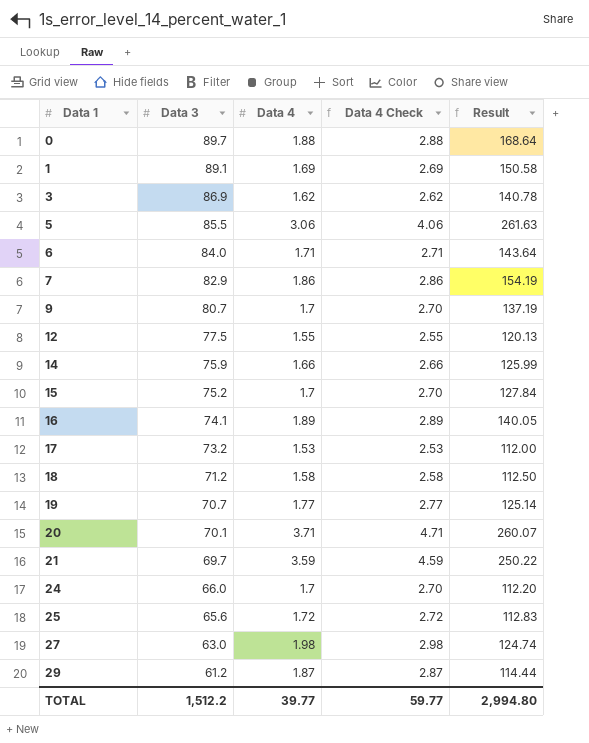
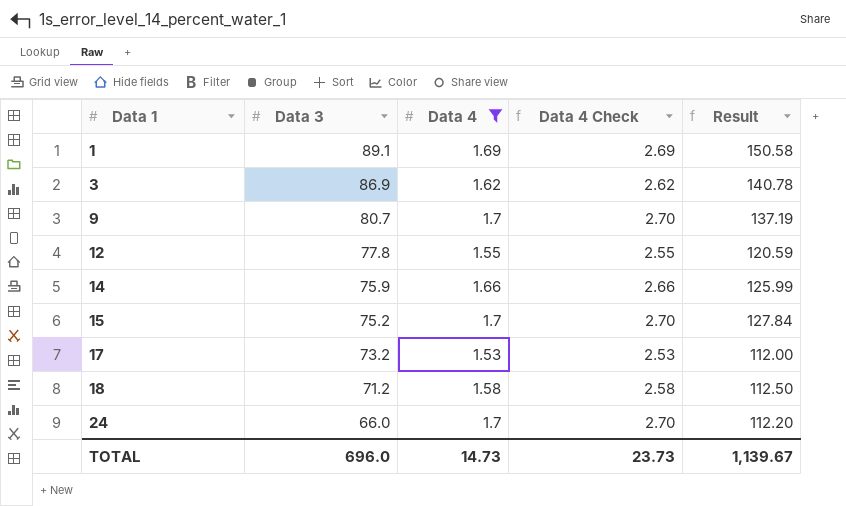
filter: none -> Data 4 <= 1.7
12 | Data 3: 77.5 -> 77.8
12 | Result: 120.13 -> 120.59
TOTAL | Data 3: 1,512.2 -> 696.0
TOTAL | Data 4: 39.77 -> 14.73
TOTAL | Data 4 Check: 59.77 -> 23.73
TOTAL | Result: 2,994.80 -> 1,139.67

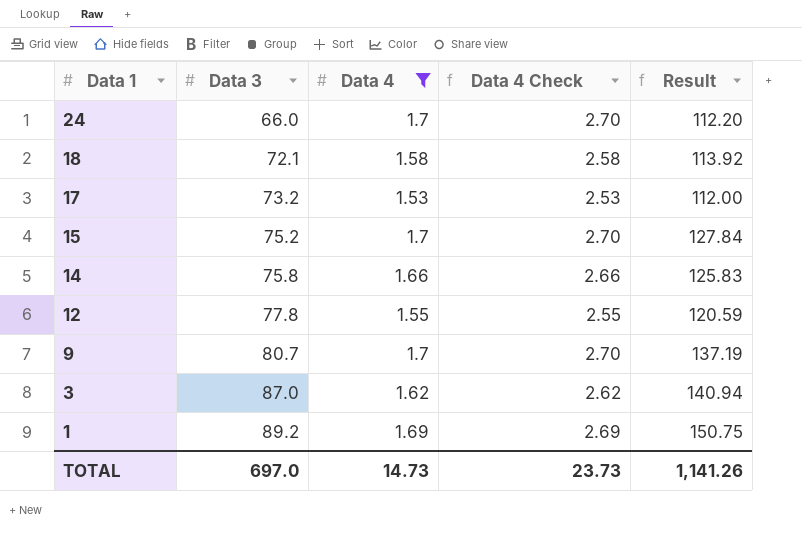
row order: Data 1 ascending -> Data 1 descending
18 | Data 3: 71.2 -> 72.1
18 | Result: 112.50 -> 113.92
14 | Data 3: 75.9 -> 75.8
14 | Result: 125.99 -> 125.83
3 | Data 3: 86.9 -> 87.0
3 | Result: 140.78 -> 140.94
1 | Data 3: 89.1 -> 89.2
1 | Result: 150.58 -> 150.75
TOTAL | Data 3: 696.0 -> 697.0
TOTAL | Result: 1,139.67 -> 1,141.26

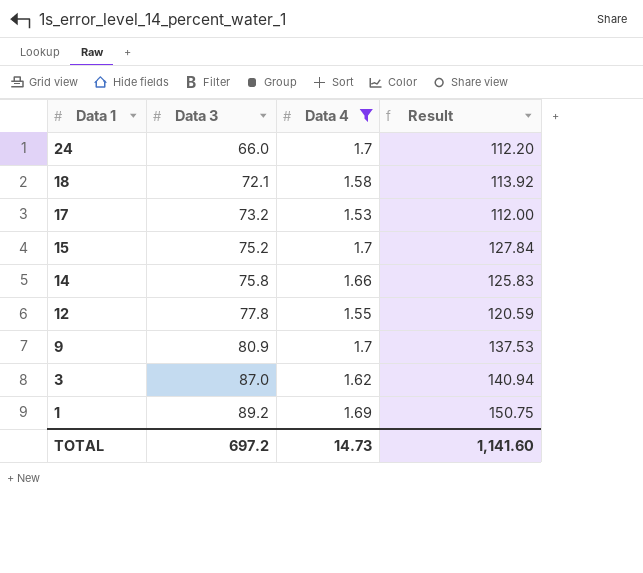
column Data 4 Check | formula: [Data 4] + 1 -> none
9 | Data 3: 80.7 -> 80.9
9 | Result: 137.19 -> 137.53
TOTAL | Data 3: 697.0 -> 697.2
TOTAL | Result: 1,141.26 -> 1,141.60

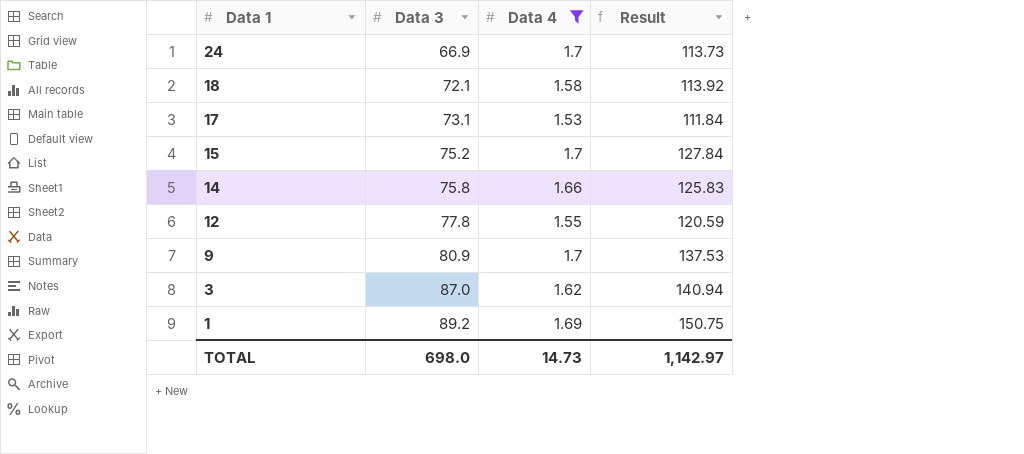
24 | Data 3: 66.0 -> 66.9
24 | Result: 112.20 -> 113.73
17 | Data 3: 73.2 -> 73.1
17 | Result: 112.00 -> 111.84
TOTAL | Data 3: 697.2 -> 698.0
TOTAL | Result: 1,141.60 -> 1,142.97

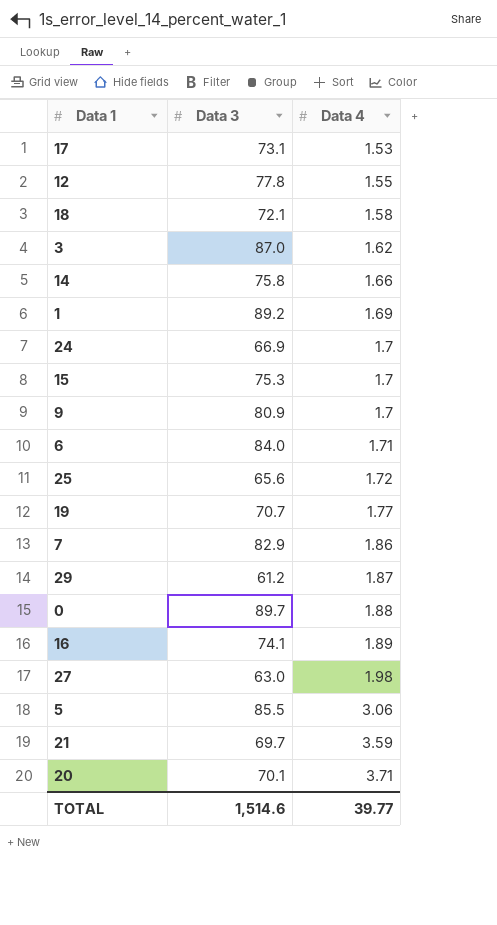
filter: Data 4 <= 1.7 -> none
row order: Data 1 descending -> Data 4 ascending
column Result | formula: [Data 3] * [Data 4] -> none
15 | Data 3: 75.2 -> 75.3
TOTAL | Data 3: 698.0 -> 1,514.6
TOTAL | Data 4: 14.73 -> 39.77

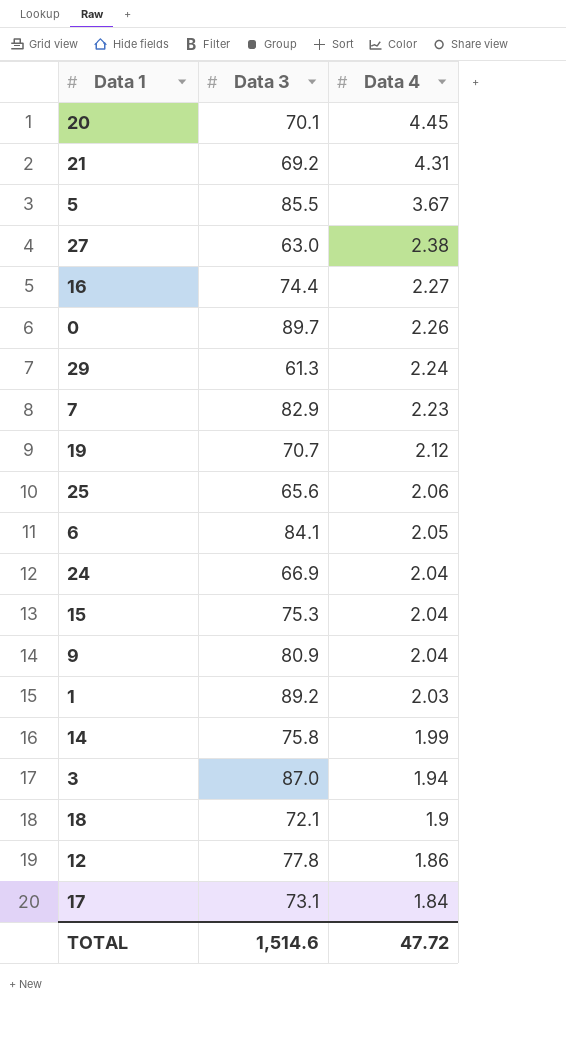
row order: Data 4 ascending -> Data 4 descending
20 | Data 4: 3.71 -> 4.45
21 | Data 3: 69.7 -> 69.2
21 | Data 4: 3.59 -> 4.31
5 | Data 4: 3.06 -> 3.67
27 | Data 4: 1.98 -> 2.38
16 | Data 3: 74.1 -> 74.4
16 | Data 4: 1.89 -> 2.27
0 | Data 4: 1.88 -> 2.26
29 | Data 3: 61.2 -> 61.3
29 | Data 4: 1.87 -> 2.24
7 | Data 4: 1.86 -> 2.23
19 | Data 4: 1.77 -> 2.12
25 | Data 4: 1.72 -> 2.06
6 | Data 3: 84.0 -> 84.1
6 | Data 4: 1.71 -> 2.05
24 | Data 4: 1.7 -> 2.04
15 | Data 4: 1.7 -> 2.04
9 | Data 4: 1.7 -> 2.04
1 | Data 4: 1.69 -> 2.03
14 | Data 4: 1.66 -> 1.99
3 | Data 4: 1.62 -> 1.94
18 | Data 4: 1.58 -> 1.9
12 | Data 4: 1.55 -> 1.86
17 | Data 4: 1.53 -> 1.84
TOTAL | Data 4: 39.77 -> 47.72

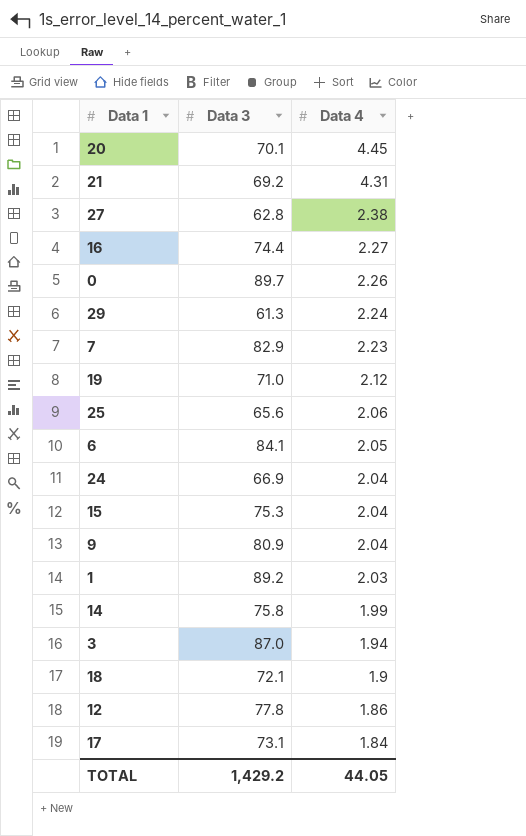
row 5: 85.5 | 3.67 -> none
27 | Data 3: 63.0 -> 62.8
19 | Data 3: 70.7 -> 71.0
TOTAL | Data 3: 1,514.6 -> 1,429.2
TOTAL | Data 4: 47.72 -> 44.05

